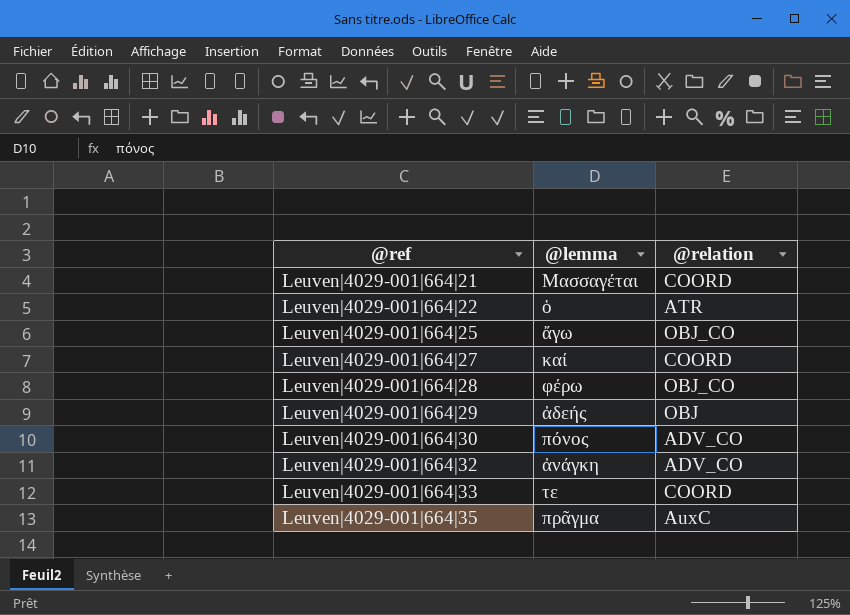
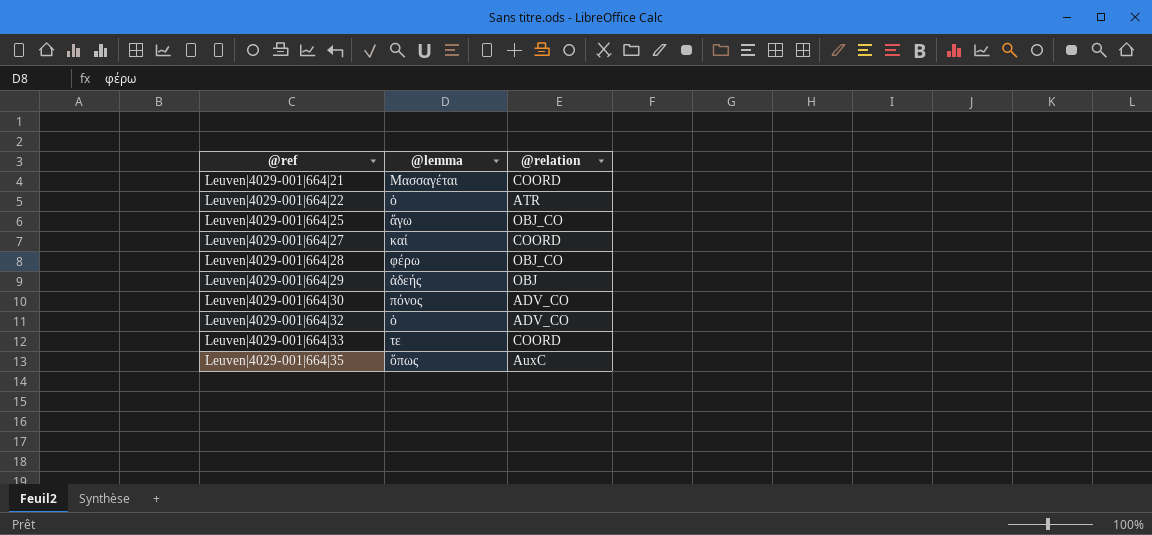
Leuven|4029-001|664|32 | @lemma: ἀνάγκη -> ὁ
Leuven|4029-001|664|35 | @lemma: πρᾶγμα -> ὅπως

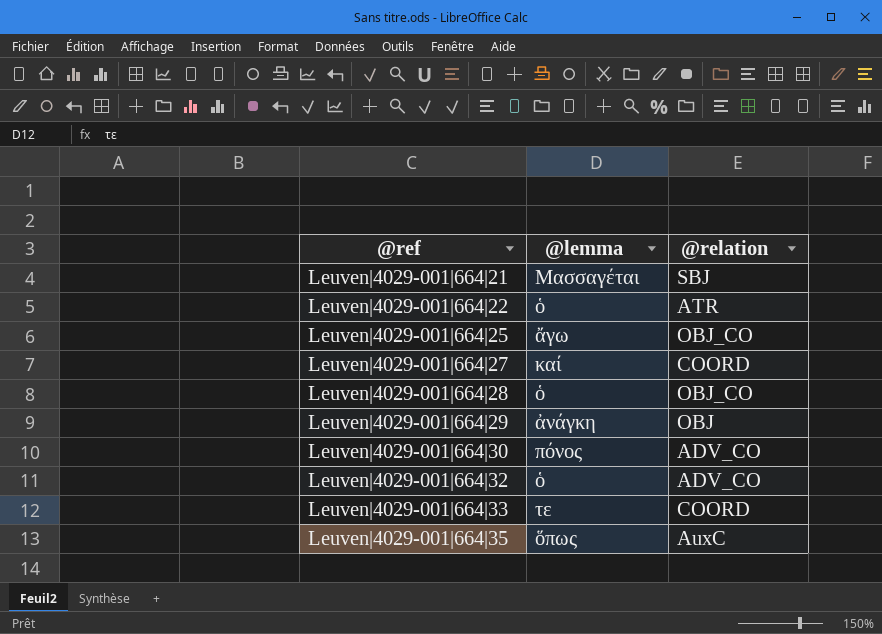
Leuven|4029-001|664|21 | @relation: COORD -> SBJ
Leuven|4029-001|664|28 | @lemma: φέρω -> ὁ
Leuven|4029-001|664|29 | @lemma: ἀδεής -> ἀνάγκη

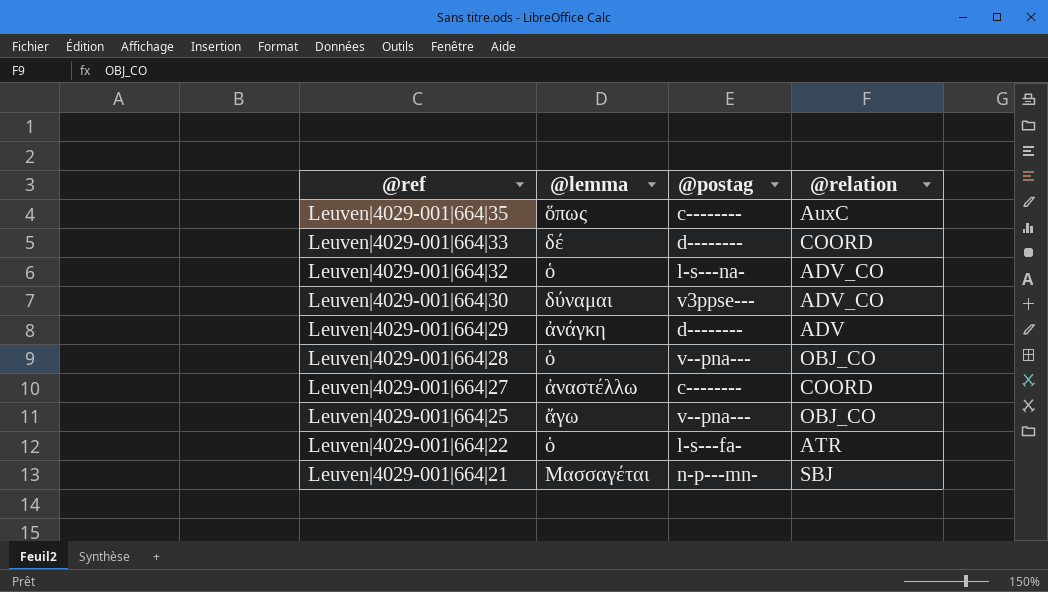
row order: @ref ascending -> @ref descending
column @postag | position: none -> 3
Leuven|4029-001|664|33 | @lemma: τε -> δέ
Leuven|4029-001|664|30 | @lemma: πόνος -> δύναμαι
Leuven|4029-001|664|29 | @relation: OBJ -> ADV
Leuven|4029-001|664|27 | @lemma: καί -> ἀναστέλλω

